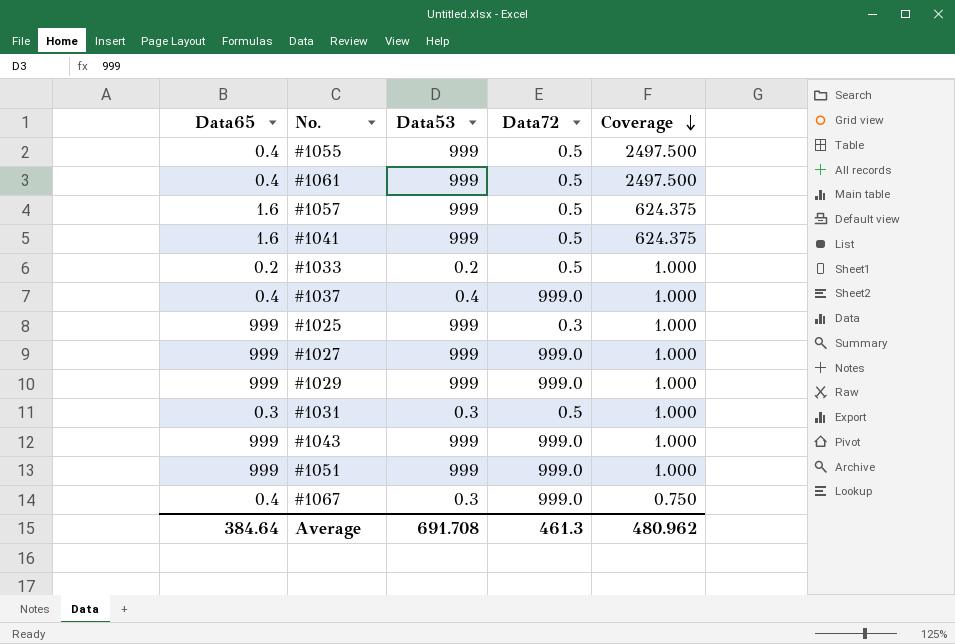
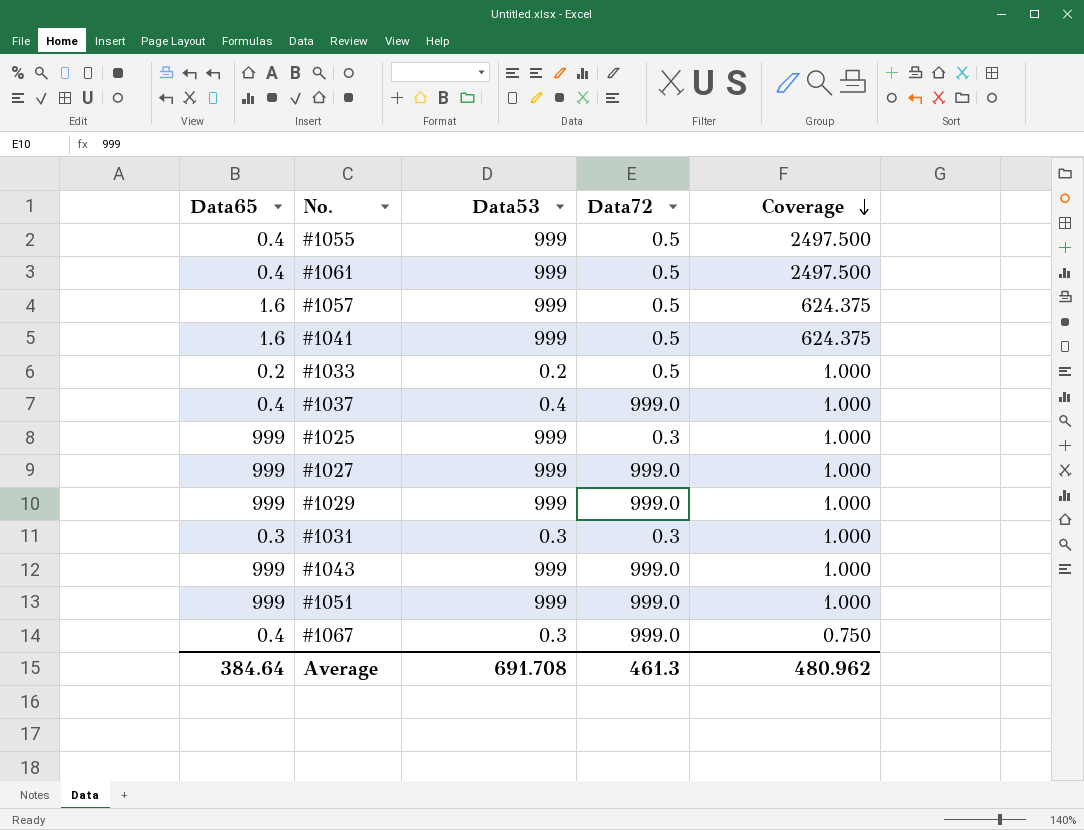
#1031 | Data72: 0.5 -> 0.3

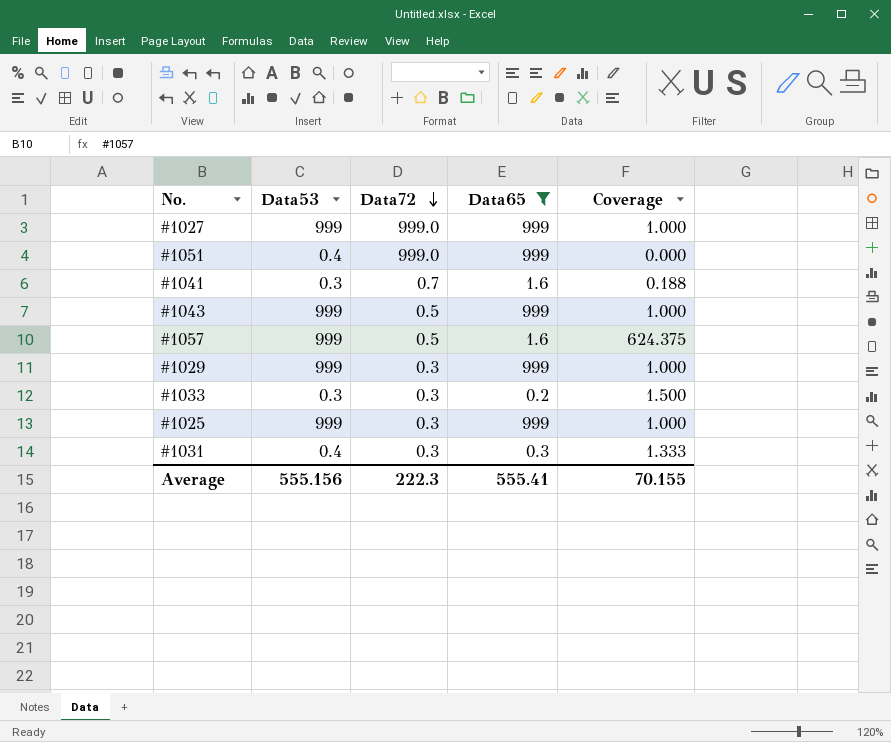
filter: none -> Data65 != 0.4
row order: Coverage descending -> Data72 descending
column Data65 | position: 1 -> 4
#1051 | Data53: 999 -> 0.4
#1051 | Coverage: 1.000 -> 0.000
#1041 | Data53: 999 -> 0.3
#1041 | Data72: 0.5 -> 0.7
#1041 | Coverage: 624.375 -> 0.188
#1043 | Data72: 999.0 -> 0.5
#1029 | Data72: 999.0 -> 0.3
#1033 | Data53: 0.2 -> 0.3
#1033 | Data72: 0.5 -> 0.3
#1033 | Coverage: 1.000 -> 1.500
#1031 | Data53: 0.3 -> 0.4
#1031 | Coverage: 1.000 -> 1.333
Average | Data53: 691.708 -> 555.156
Average | Data72: 461.3 -> 222.3
Average | Data65: 384.64 -> 555.41
Average | Coverage: 480.962 -> 70.155

